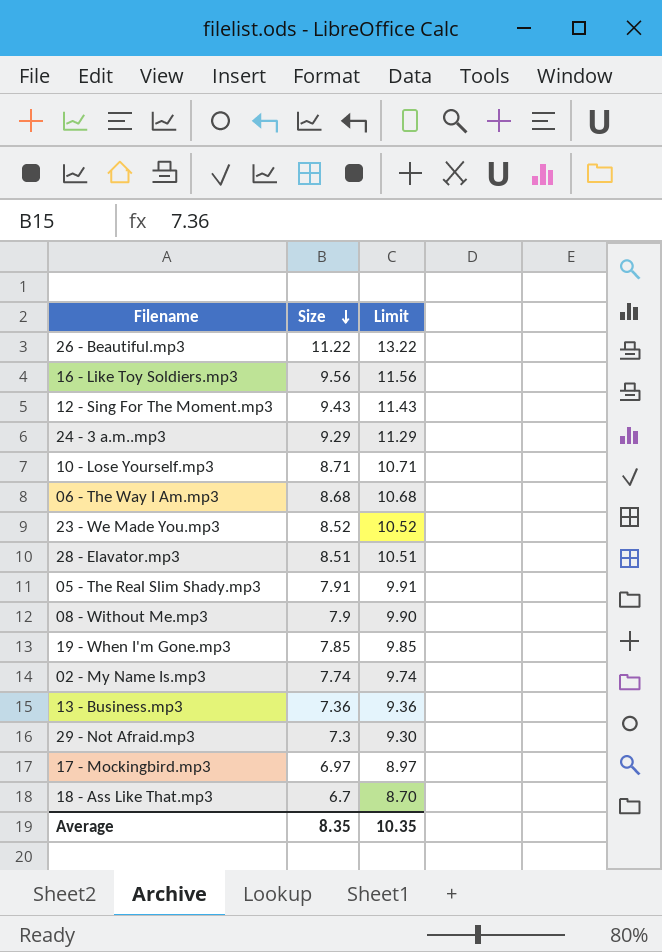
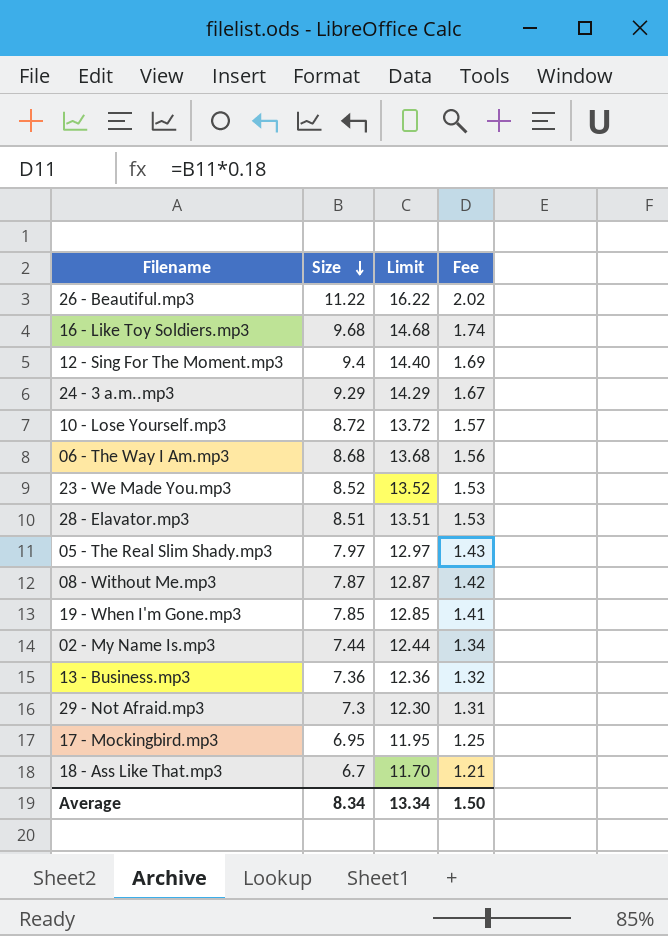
column Limit | formula: [Size] + 2 -> [Size] + 5
column Fee | formula: none -> [Size] * 0.18
16 - Like Toy Soldiers.mp3 | Size: 9.56 -> 9.68
12 - Sing For The Moment.mp3 | Size: 9.43 -> 9.4
10 - Lose Yourself.mp3 | Size: 8.71 -> 8.72
05 - The Real Slim Shady.mp3 | Size: 7.91 -> 7.97
08 - Without Me.mp3 | Size: 7.9 -> 7.87
02 - My Name Is.mp3 | Size: 7.74 -> 7.44
17 - Mockingbird.mp3 | Size: 6.97 -> 6.95
Average | Size: 8.35 -> 8.34
Average | Limit: 10.35 -> 13.34

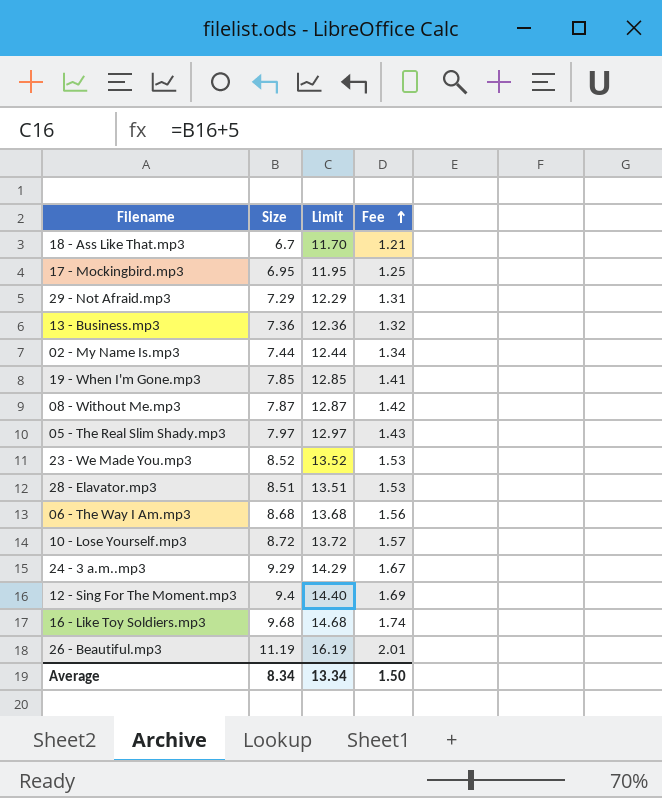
row order: Size descending -> Fee ascending
29 - Not Afraid.mp3 | Size: 7.3 -> 7.29
29 - Not Afraid.mp3 | Limit: 12.30 -> 12.29
26 - Beautiful.mp3 | Size: 11.22 -> 11.19
26 - Beautiful.mp3 | Limit: 16.22 -> 16.19
26 - Beautiful.mp3 | Fee: 2.02 -> 2.01

